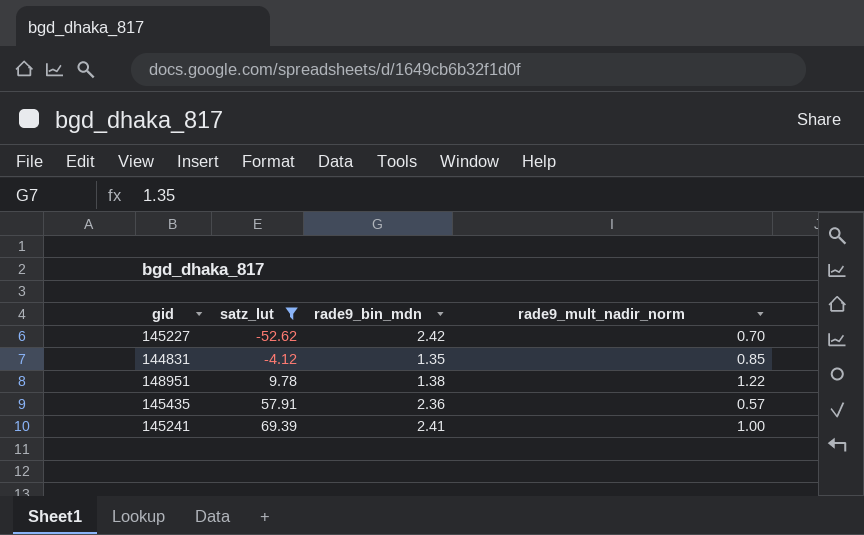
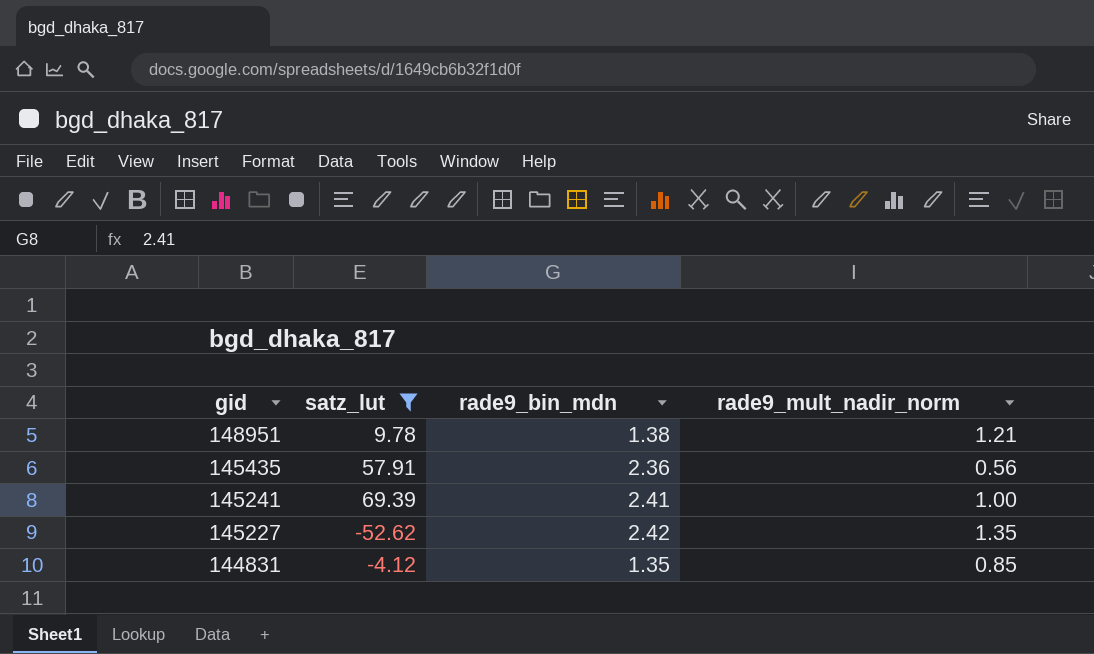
row order: satz_lut ascending -> gid descending
148951 | rade9_mult_nadir_norm: 1.22 -> 1.21
145435 | rade9_mult_nadir_norm: 0.57 -> 0.56
145227 | rade9_mult_nadir_norm: 0.70 -> 1.35

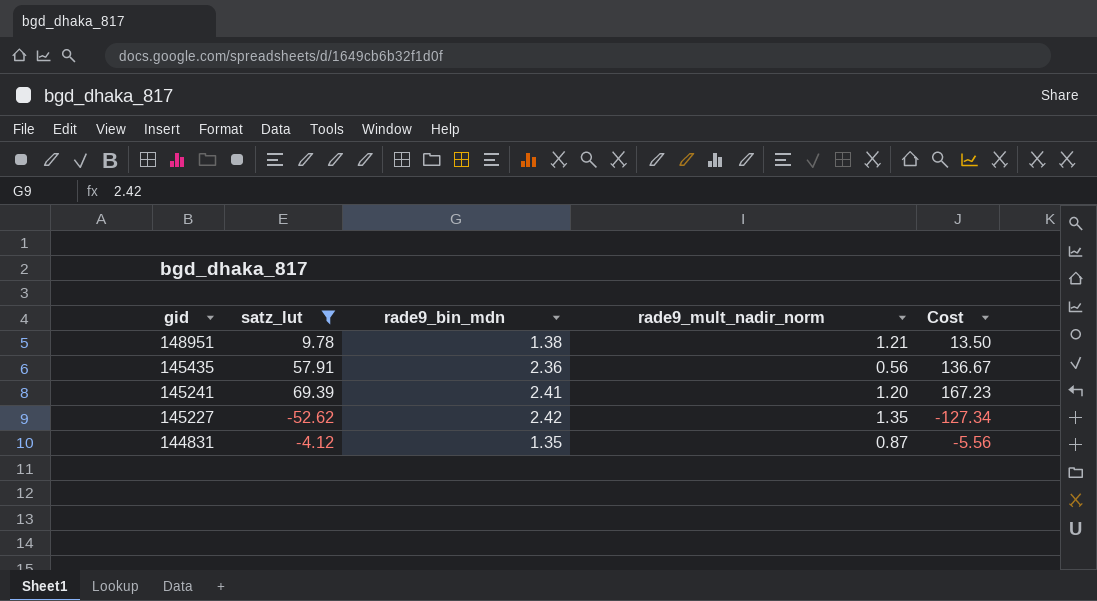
column Cost | formula: none -> [satz_lut] * [rade9_bin_mdn]
145241 | rade9_mult_nadir_norm: 1.00 -> 1.20
144831 | rade9_mult_nadir_norm: 0.85 -> 0.87

